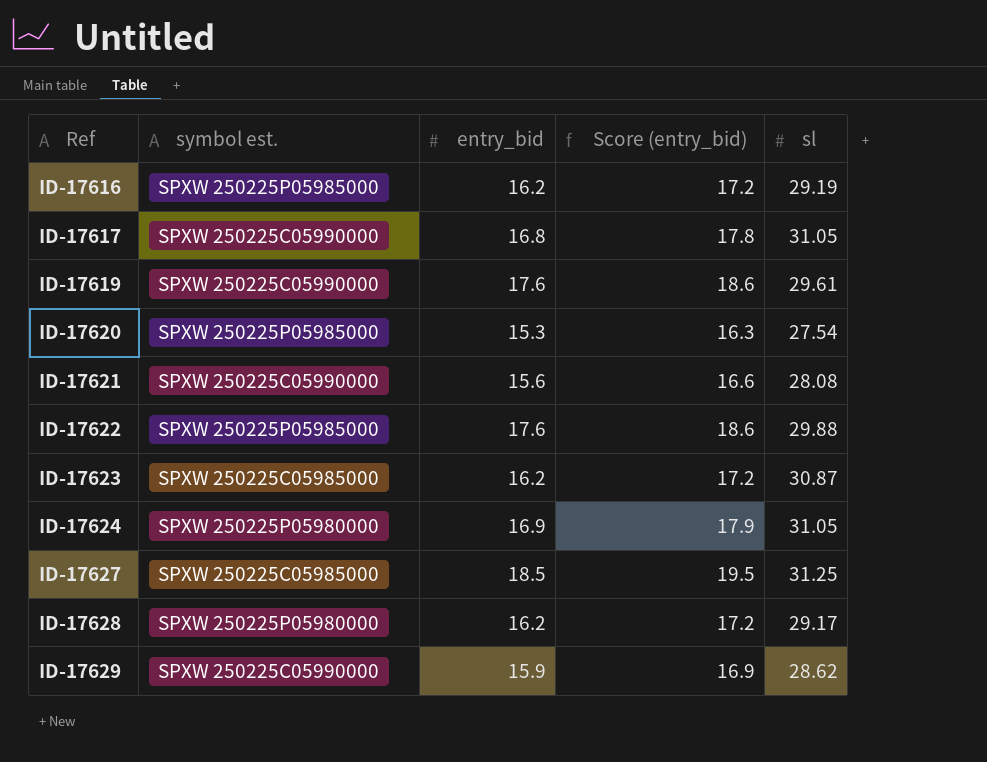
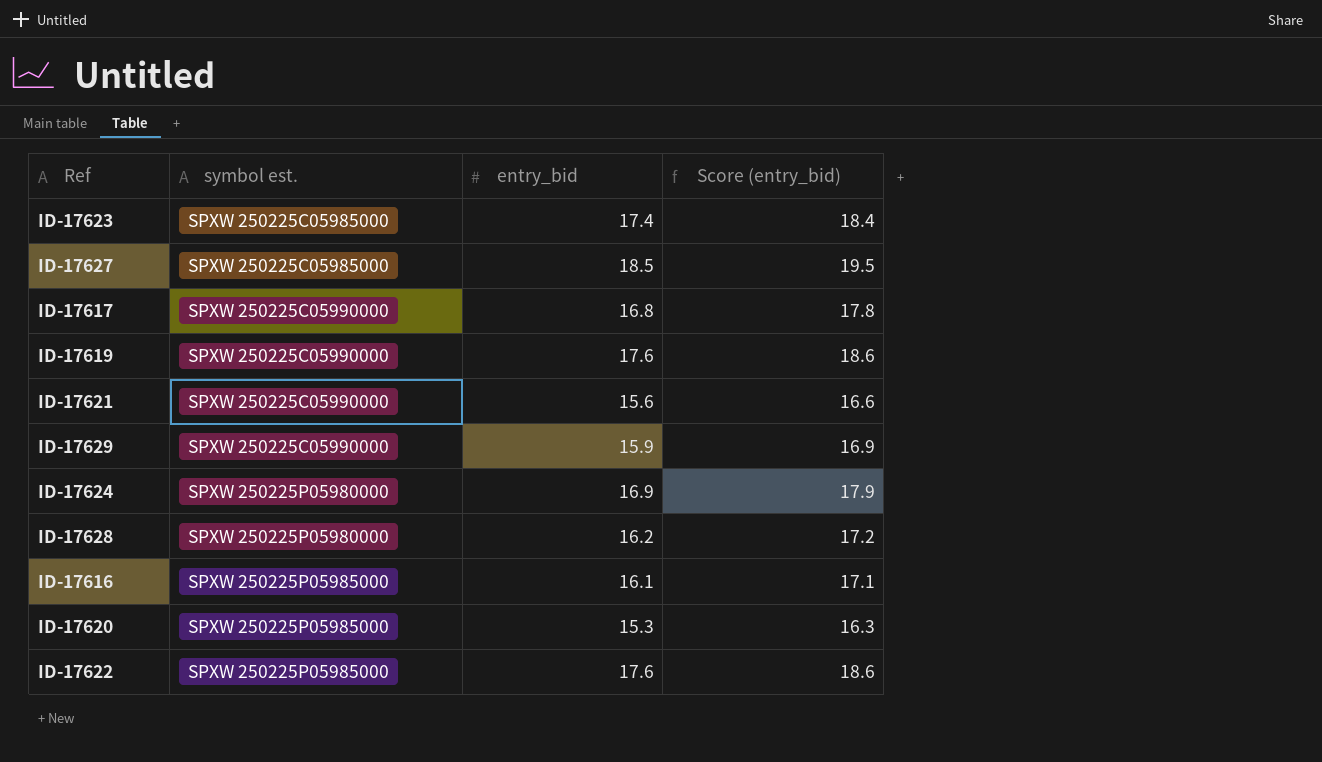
row order: Ref ascending -> symbol est. ascending
column sl | position: 5 -> none
ID-17623 | entry_bid: 16.2 -> 17.4
ID-17623 | Score (entry_bid): 17.2 -> 18.4
ID-17616 | entry_bid: 16.2 -> 16.1
ID-17616 | Score (entry_bid): 17.2 -> 17.1

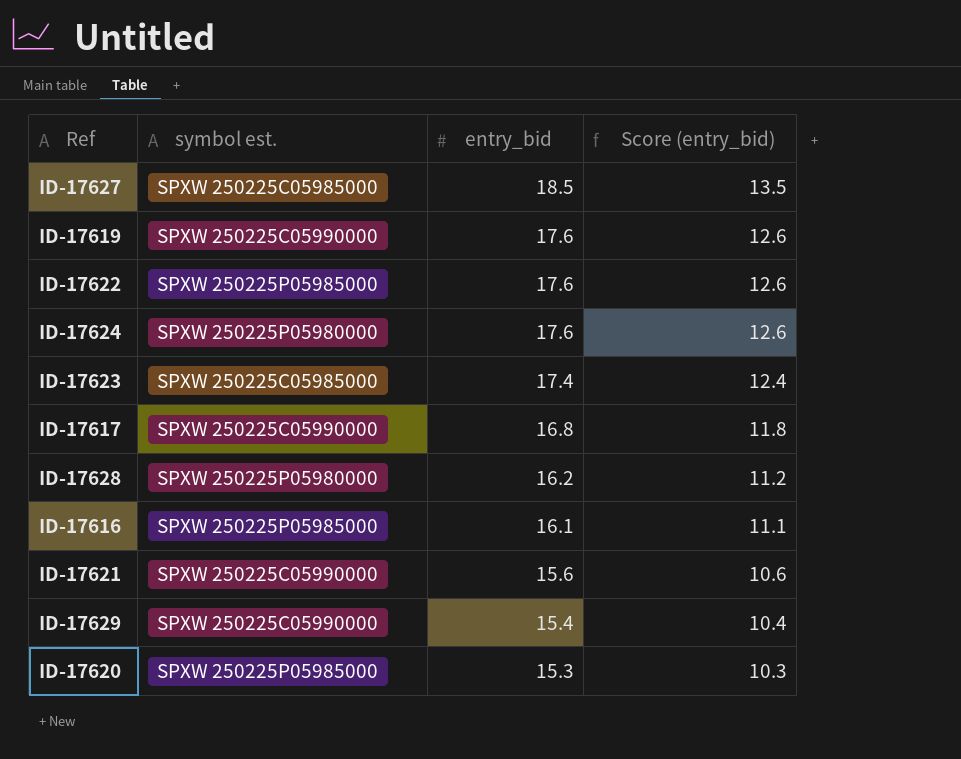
row order: symbol est. ascending -> entry_bid descending
column Score (entry_bid) | formula: [entry_bid] + 1 -> [entry_bid] - 5
ID-17624 | entry_bid: 16.9 -> 17.6
ID-17629 | entry_bid: 15.9 -> 15.4

